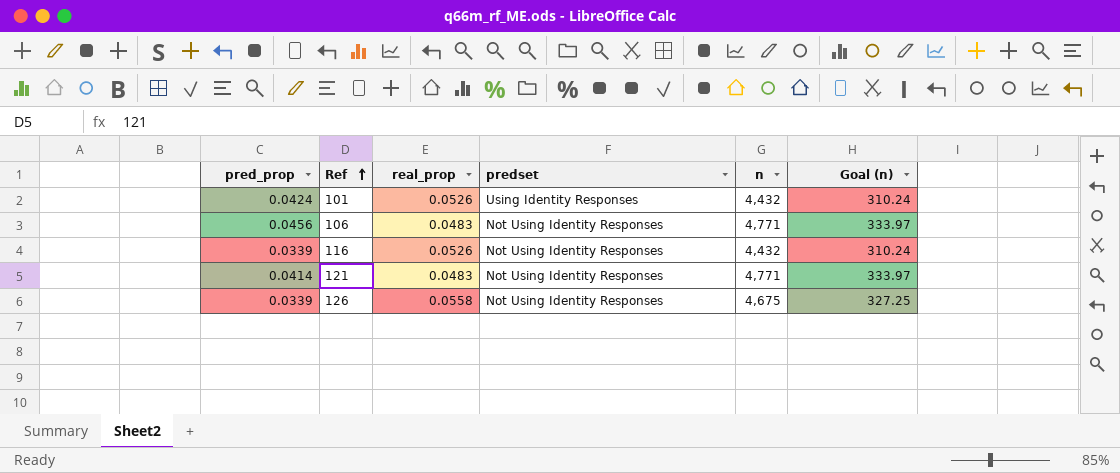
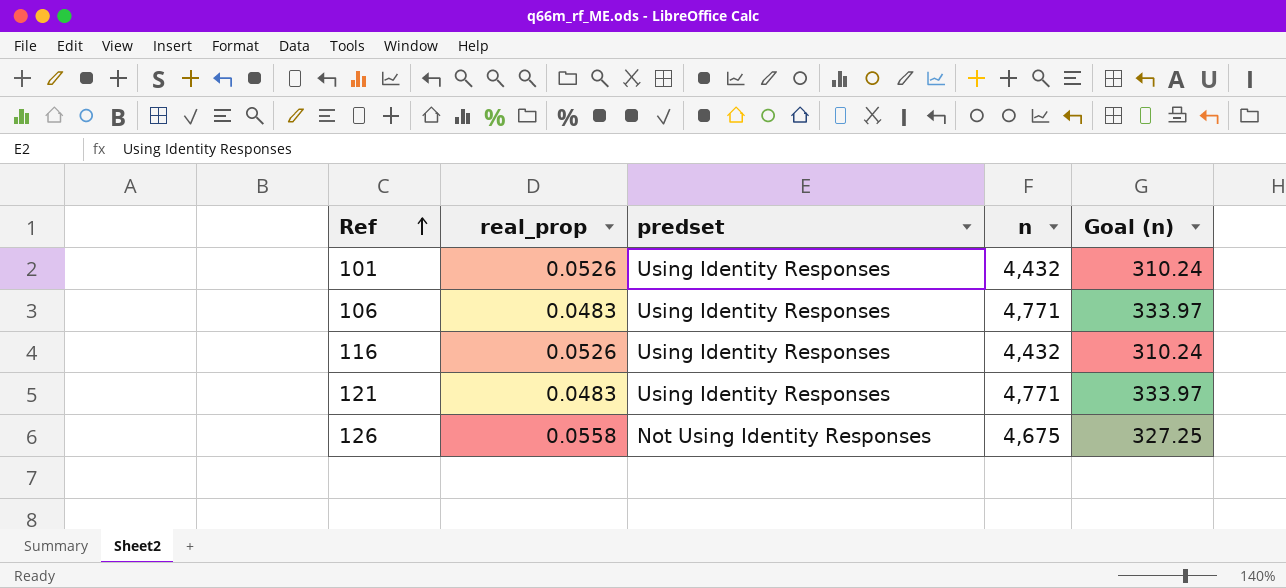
column pred_prop | position: 1 -> none
106 | predset: Not Using Identity Responses -> Using Identity Responses
116 | predset: Not Using Identity Responses -> Using Identity Responses
121 | predset: Not Using Identity Responses -> Using Identity Responses

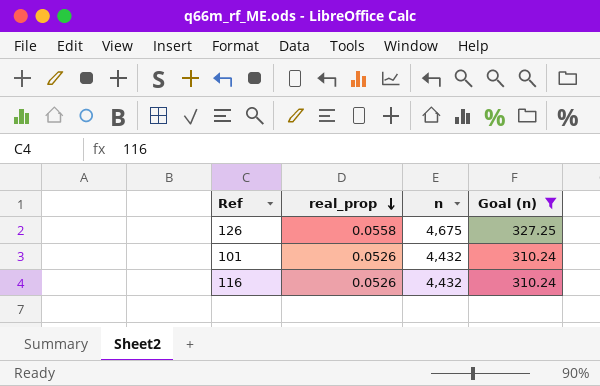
filter: none -> Goal (n) != 333.97
row order: Ref ascending -> real_prop descending
column predset | position: 3 -> none

